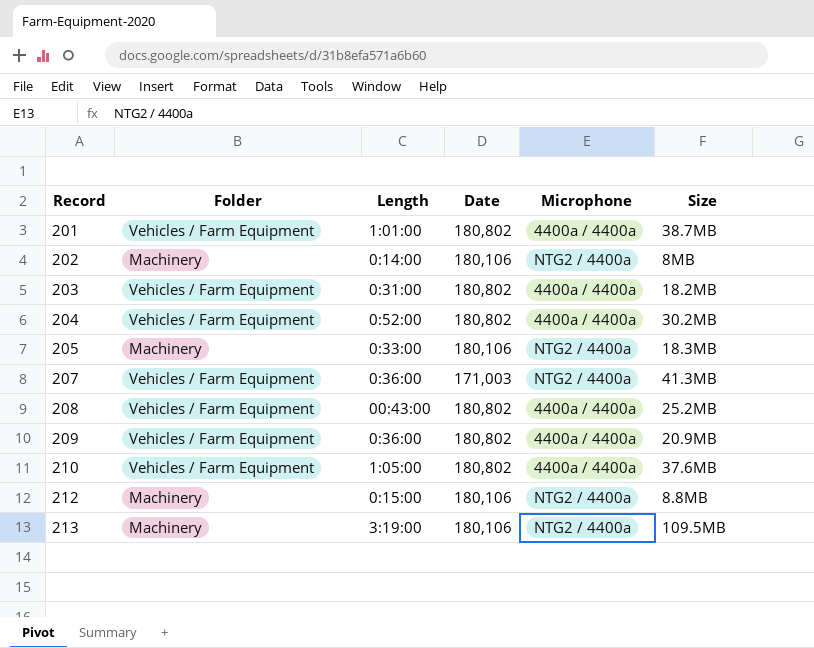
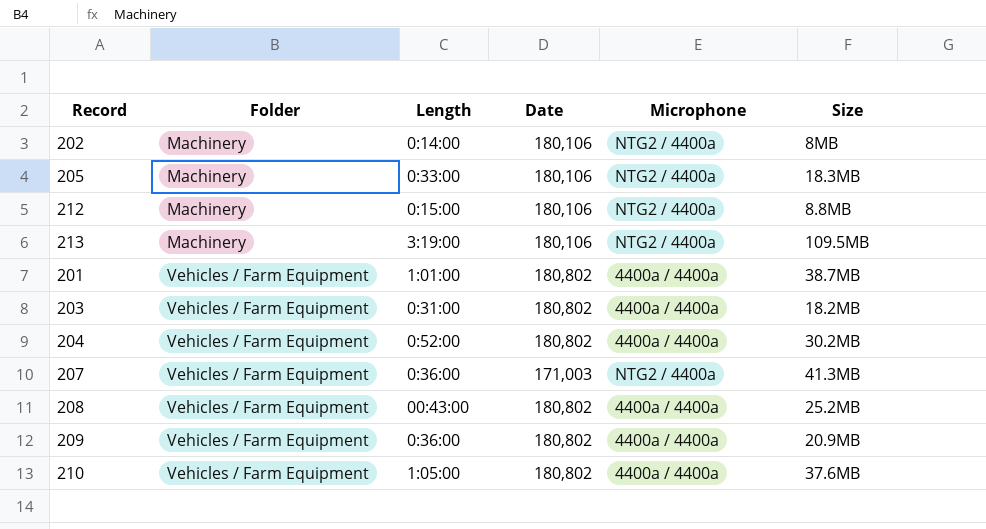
row order: Record ascending -> Folder ascending

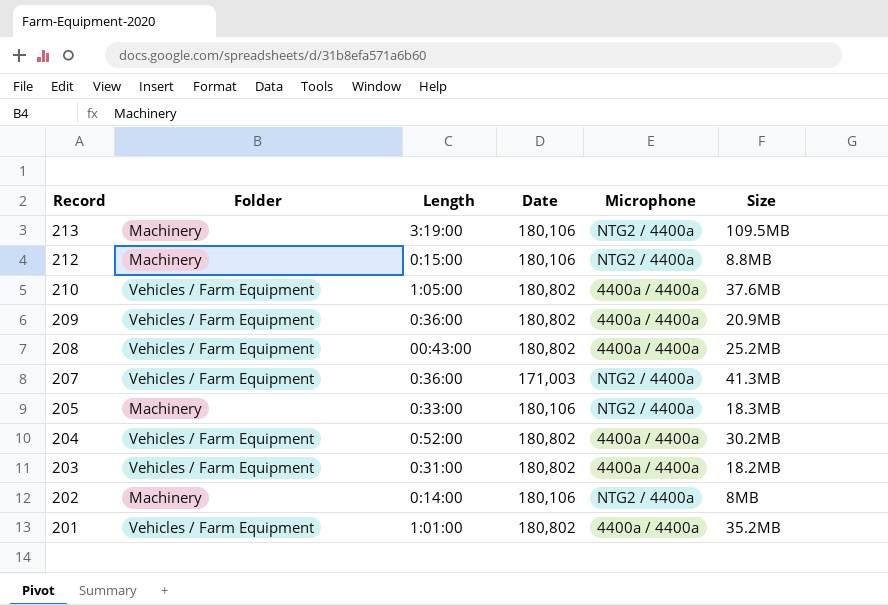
row order: Folder ascending -> Record descending
201 | Size: 38.7MB -> 35.2MB

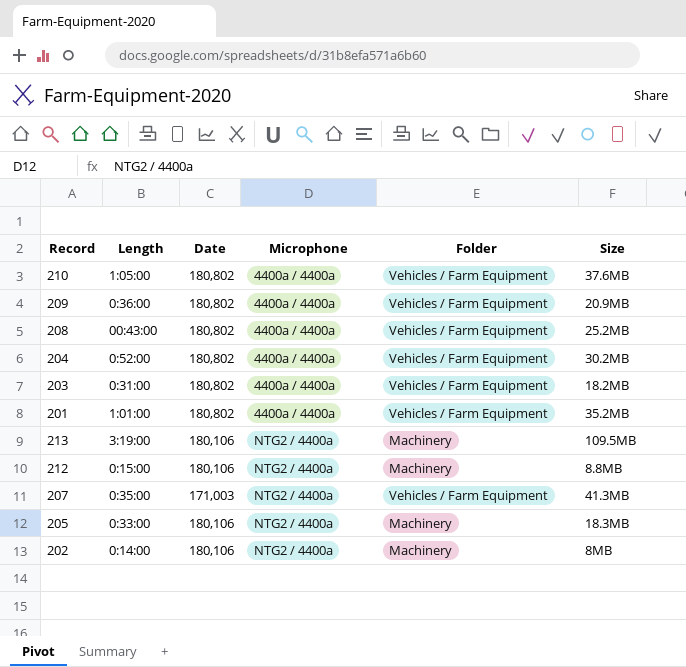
row order: Record descending -> Microphone ascending
column Folder | position: 2 -> 5
207 | Length: 0:36:00 -> 0:35:00

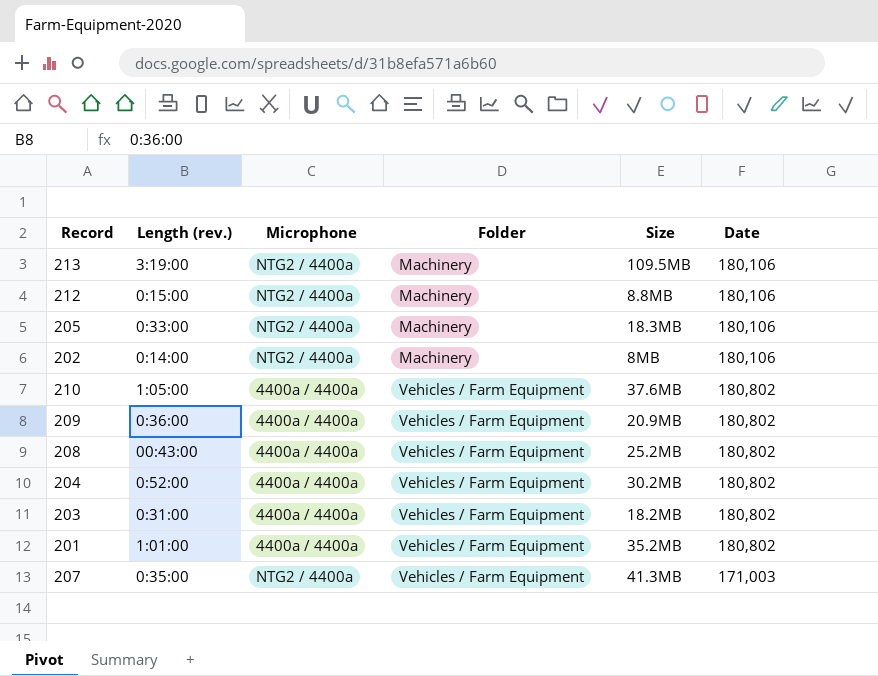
row order: Microphone ascending -> Folder ascending
column name: Length -> Length (rev.)
column Date | position: 3 -> 6

